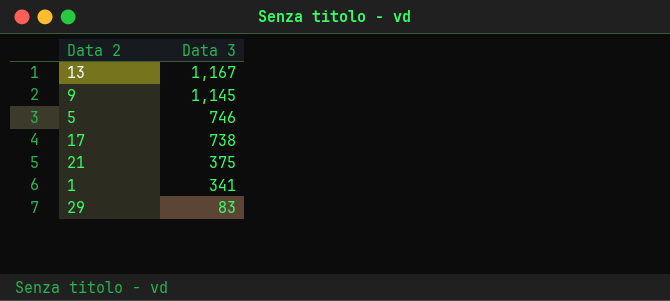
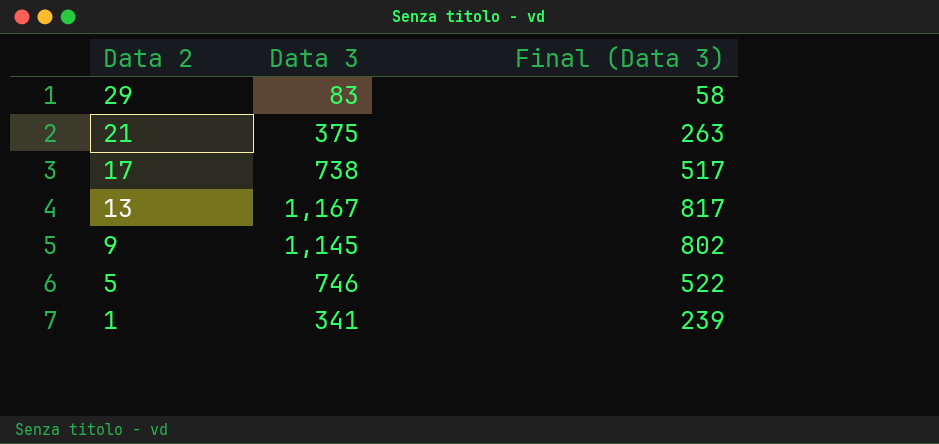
row order: Data 3 descending -> Data 2 descending
column Final (Data 3) | formula: none -> [Data 3] * 0.7

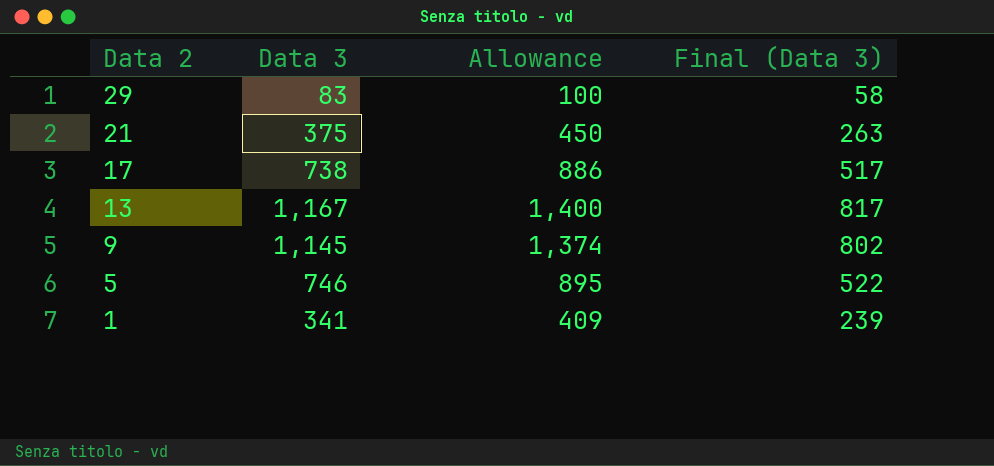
column Allowance | formula: none -> [Data 3] * 1.2

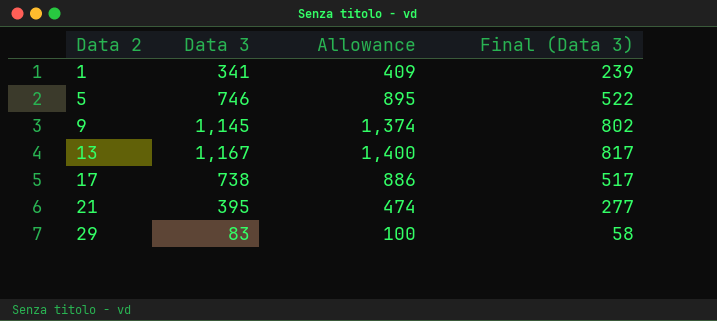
row order: Data 2 descending -> Data 2 ascending
21 | Data 3: 375 -> 395
21 | Allowance: 450 -> 474
21 | Final (Data 3): 263 -> 277

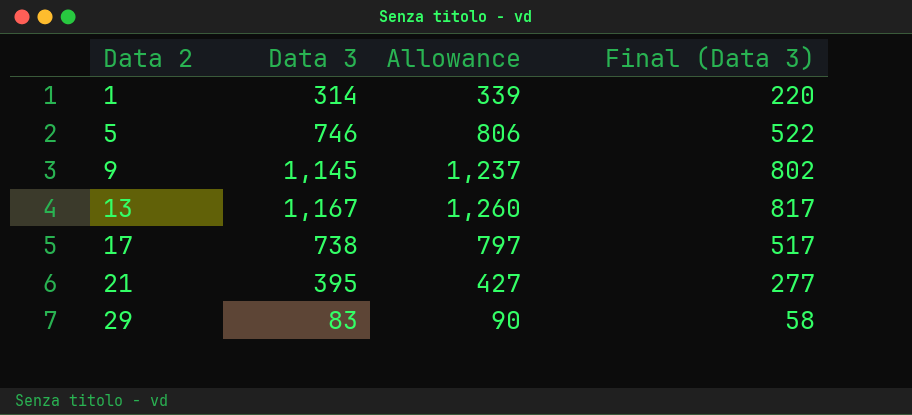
column Allowance | formula: [Data 3] * 1.2 -> [Data 3] * 1.08
1 | Data 3: 341 -> 314
1 | Final (Data 3): 239 -> 220

